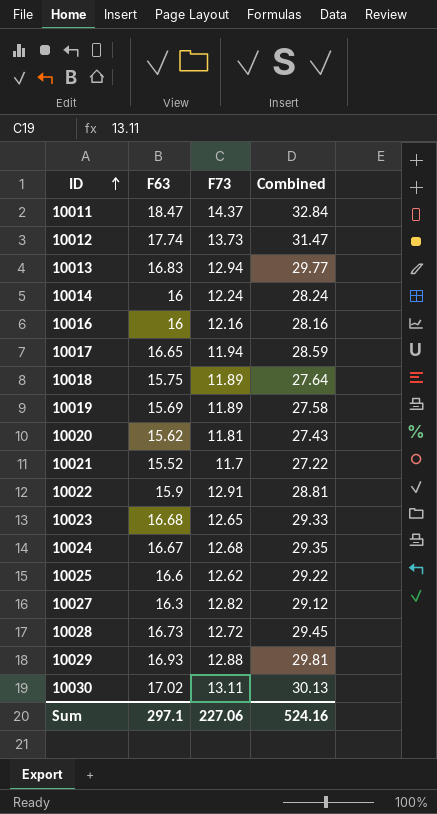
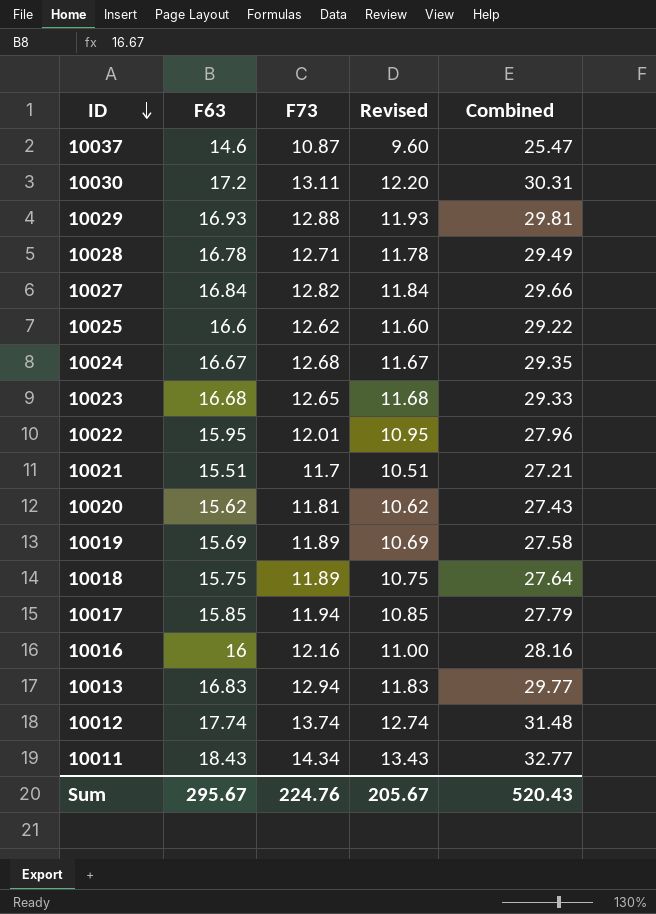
row order: ID ascending -> ID descending
column Revised | formula: none -> [F63] - 5
row 10014: 16 | 12.24 | 28.24 -> none
row 10037: none -> 14.6 | 10.87 | 9.60 | 25.47
10030 | F63: 17.02 -> 17.2
10030 | Combined: 30.13 -> 30.31
10028 | F63: 16.73 -> 16.78
10028 | F73: 12.72 -> 12.71
10028 | Combined: 29.45 -> 29.49
10027 | F63: 16.3 -> 16.84
10027 | Combined: 29.12 -> 29.66
10022 | F63: 15.9 -> 15.95
10022 | F73: 12.91 -> 12.01
10022 | Combined: 28.81 -> 27.96
10021 | F63: 15.52 -> 15.51
10021 | Combined: 27.22 -> 27.21
10017 | F63: 16.65 -> 15.85
10017 | Combined: 28.59 -> 27.79
10012 | F73: 13.73 -> 13.74
10012 | Combined: 31.47 -> 31.48
10011 | F63: 18.47 -> 18.43
10011 | F73: 14.37 -> 14.34
10011 | Combined: 32.84 -> 32.77
Sum | F63: 297.1 -> 295.67
Sum | F73: 227.06 -> 224.76
Sum | Combined: 524.16 -> 520.43

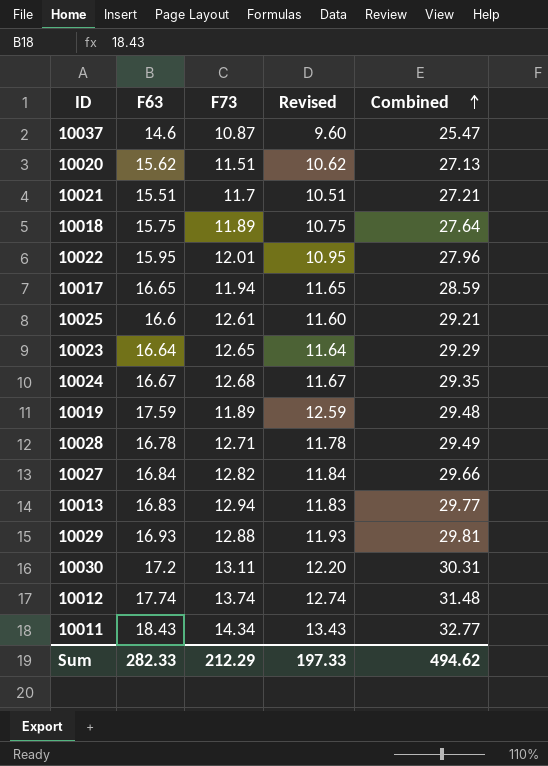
row order: ID descending -> Combined ascending
row 10016: 16 | 12.16 | 11.00 | 28.16 -> none
10020 | F73: 11.81 -> 11.51
10020 | Combined: 27.43 -> 27.13
10017 | F63: 15.85 -> 16.65
10017 | Revised: 10.85 -> 11.65
10017 | Combined: 27.79 -> 28.59
10025 | F73: 12.62 -> 12.61
10025 | Combined: 29.22 -> 29.21
10023 | F63: 16.68 -> 16.64
10023 | Revised: 11.68 -> 11.64
10023 | Combined: 29.33 -> 29.29
10019 | F63: 15.69 -> 17.59
10019 | Revised: 10.69 -> 12.59
10019 | Combined: 27.58 -> 29.48
Sum | F63: 295.67 -> 282.33
Sum | F73: 224.76 -> 212.29
Sum | Revised: 205.67 -> 197.33
Sum | Combined: 520.43 -> 494.62

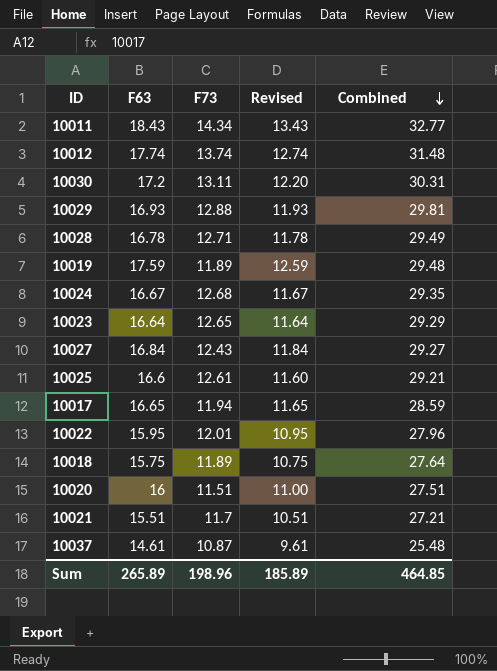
row order: Combined ascending -> Combined descending
row 10013: 16.83 | 12.94 | 11.83 | 29.77 -> none
10027 | F73: 12.82 -> 12.43
10027 | Combined: 29.66 -> 29.27
10020 | F63: 15.62 -> 16
10020 | Revised: 10.62 -> 11.00
10020 | Combined: 27.13 -> 27.51
10037 | F63: 14.6 -> 14.61
10037 | Revised: 9.60 -> 9.61
10037 | Combined: 25.47 -> 25.48
Sum | F63: 282.33 -> 265.89
Sum | F73: 212.29 -> 198.96
Sum | Revised: 197.33 -> 185.89
Sum | Combined: 494.62 -> 464.85

